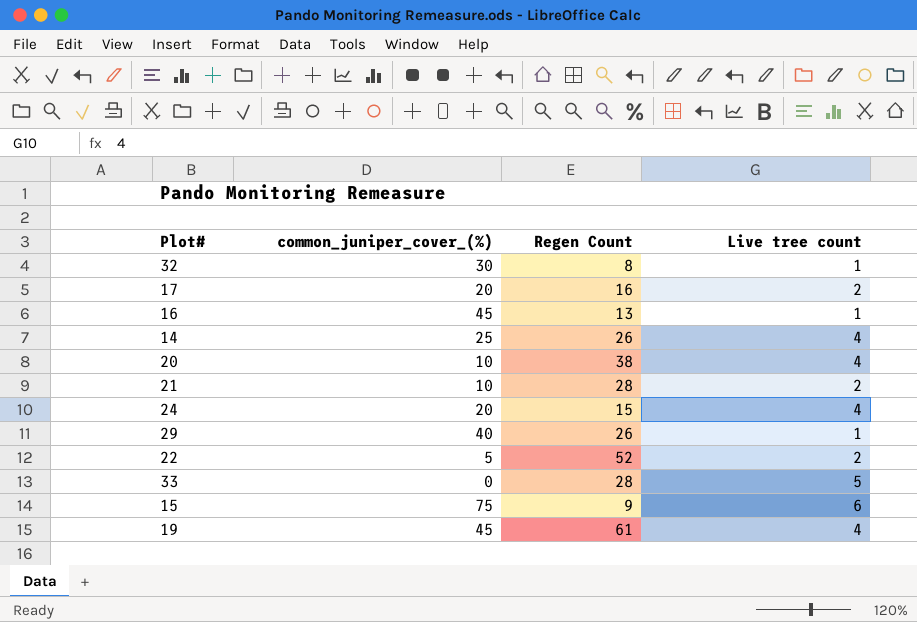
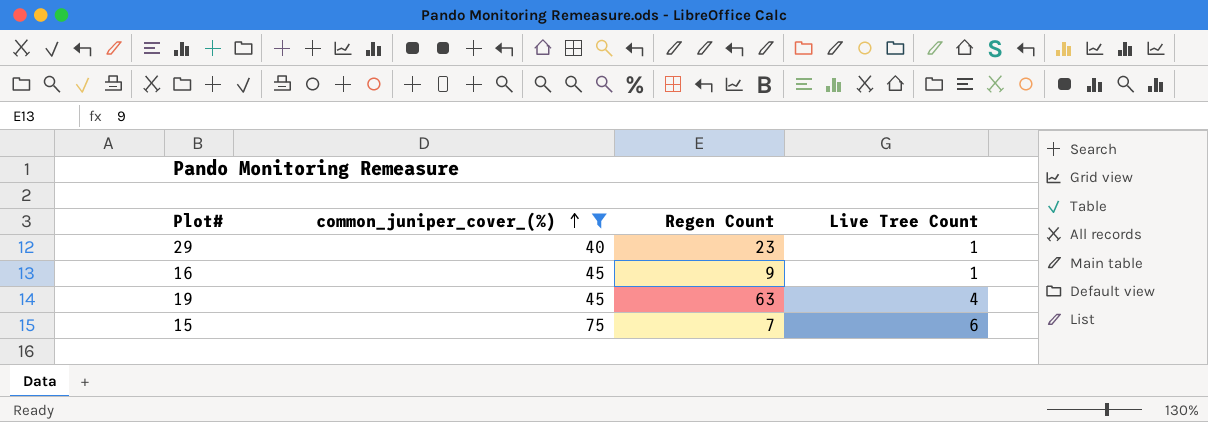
filter: none -> common_juniper_cover_(%) >= 40
row order: none -> common_juniper_cover_(%) ascending
column name: Live tree count -> Live Tree Count
29 | Regen Count: 26 -> 23
16 | Regen Count: 13 -> 9
19 | Regen Count: 61 -> 63
15 | Regen Count: 9 -> 7

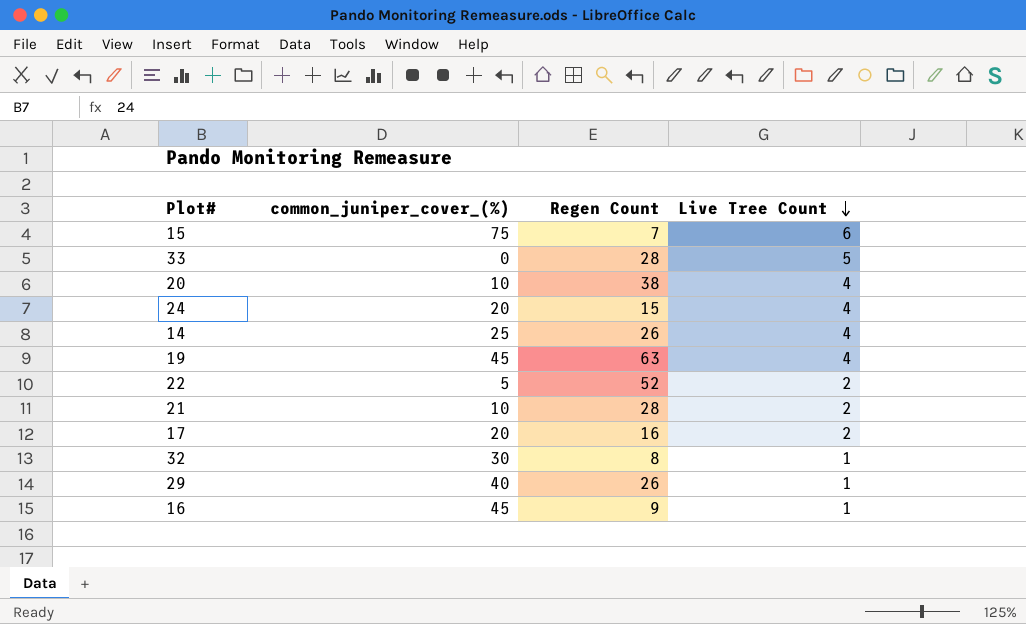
filter: common_juniper_cover_(%) >= 40 -> none
row order: common_juniper_cover_(%) ascending -> Live Tree Count descending
29 | Regen Count: 23 -> 26

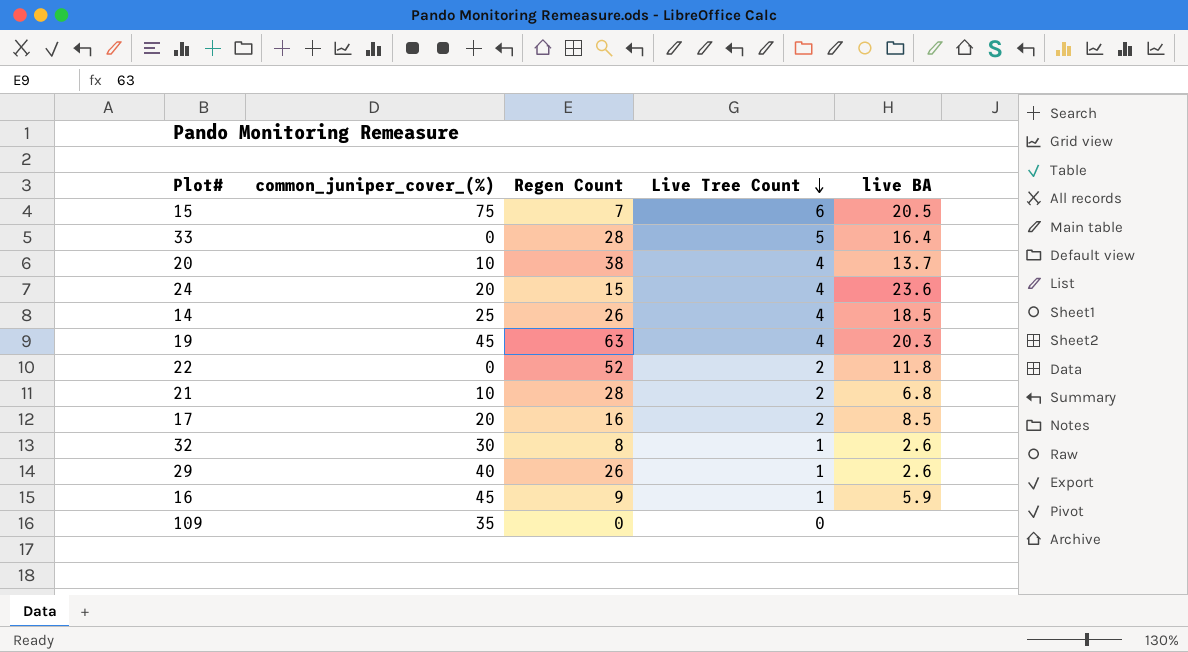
column live BA | position: none -> 5
22 | common_juniper_cover_(%): 5 -> 0
row 109: none -> 35 | 0 | 0 | none

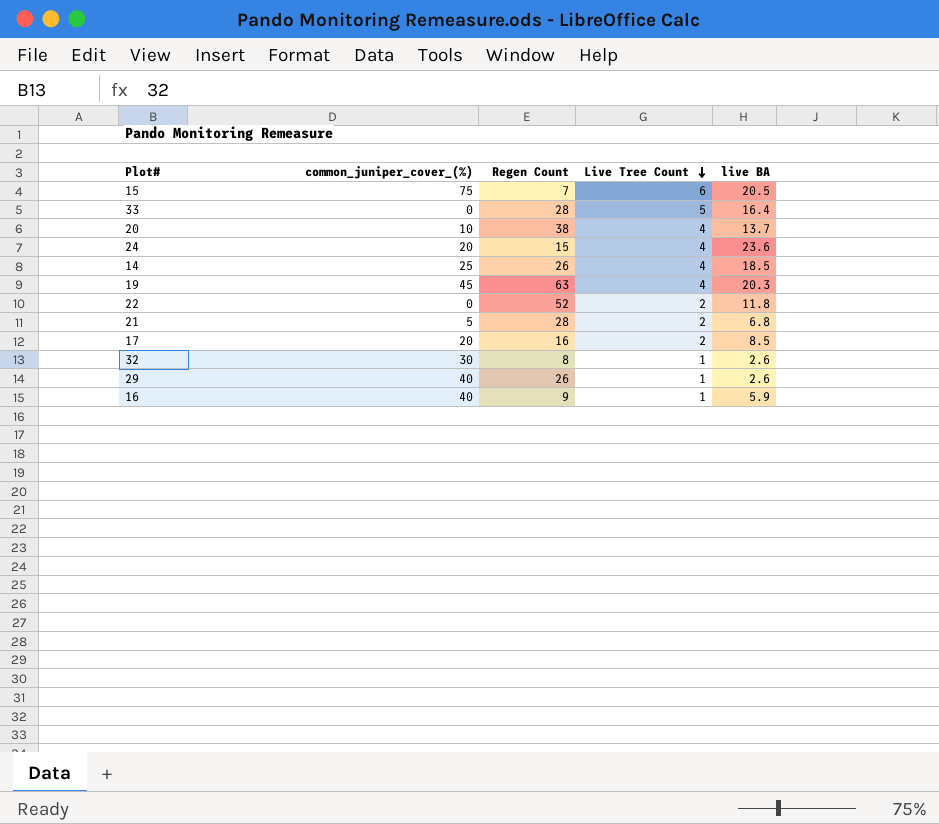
row 109: 35 | 0 | 0 | none -> none
21 | common_juniper_cover_(%): 10 -> 5
16 | common_juniper_cover_(%): 45 -> 40

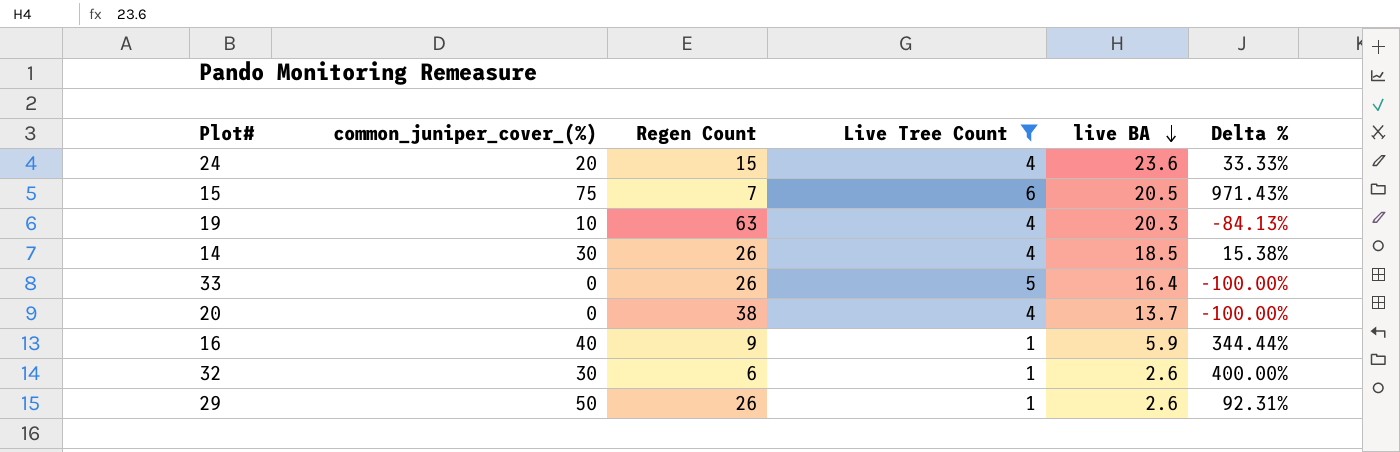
filter: none -> Live Tree Count != 2
row order: Live Tree Count descending -> live BA descending
column Delta % | formula: none -> ([common_juniper_cover_(%)] - [Regen Count]) / [Regen Count]
19 | common_juniper_cover_(%): 45 -> 10
14 | common_juniper_cover_(%): 25 -> 30
33 | Regen Count: 28 -> 26
20 | common_juniper_cover_(%): 10 -> 0
32 | Regen Count: 8 -> 6
29 | common_juniper_cover_(%): 40 -> 50

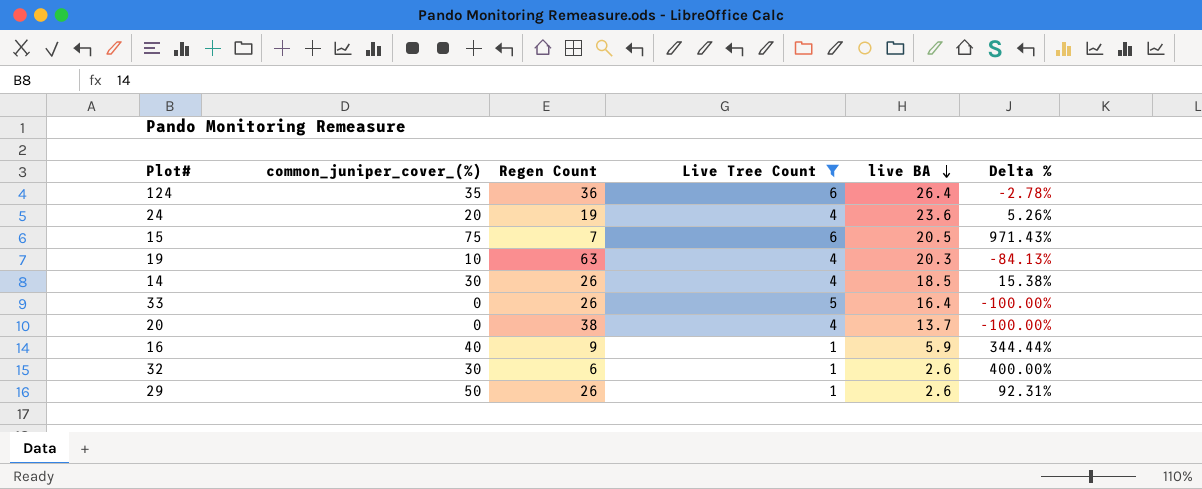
row 124: none -> 35 | 36 | 6 | 26.4 | -2.78%
24 | Regen Count: 15 -> 19
24 | Delta %: 33.33% -> 5.26%

